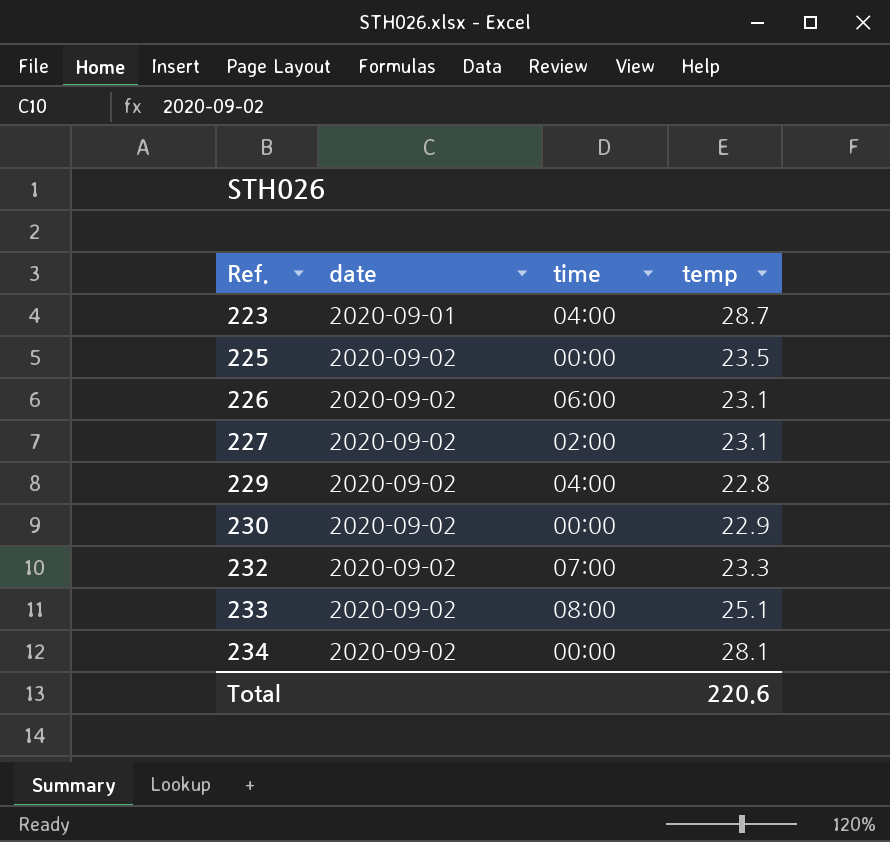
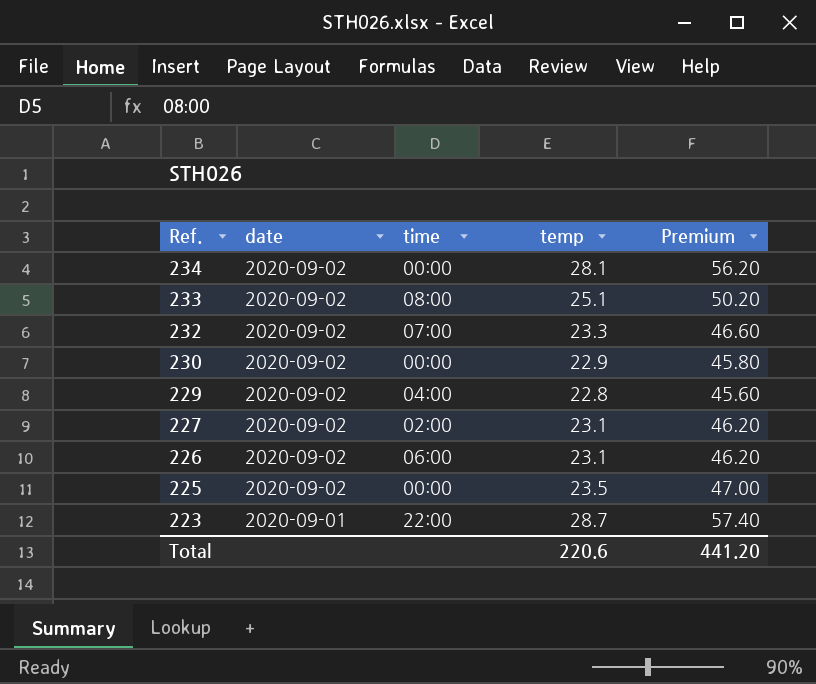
row order: Ref. ascending -> Ref. descending
column Premium | formula: none -> [temp] * 2
223 | time: 04:00 -> 22:00

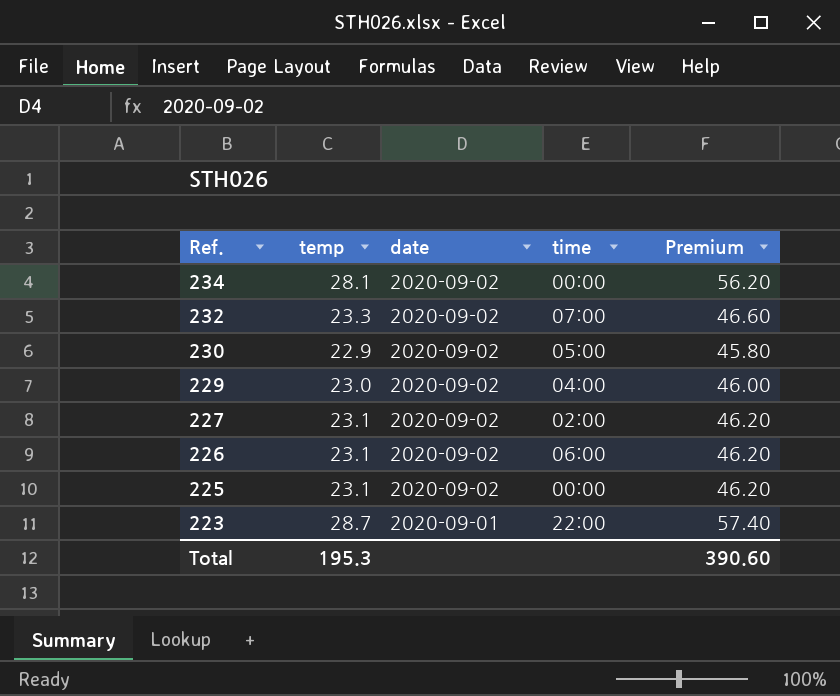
column temp | position: 4 -> 2
row 233: 2020-09-02 | 08:00 | 25.1 | 50.20 -> none
230 | time: 00:00 -> 05:00
229 | temp: 22.8 -> 23.0
229 | Premium: 45.60 -> 46.00
225 | temp: 23.5 -> 23.1
225 | Premium: 47.00 -> 46.20
Total | temp: 220.6 -> 195.3
Total | Premium: 441.20 -> 390.60

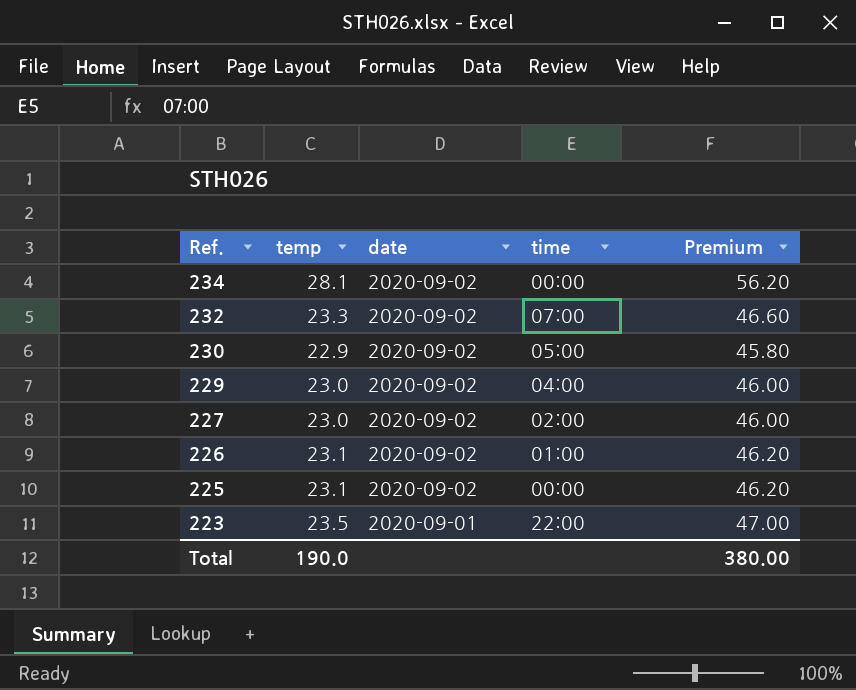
227 | temp: 23.1 -> 23.0
227 | Premium: 46.20 -> 46.00
226 | time: 06:00 -> 01:00
223 | temp: 28.7 -> 23.5
223 | Premium: 57.40 -> 47.00
Total | temp: 195.3 -> 190.0
Total | Premium: 390.60 -> 380.00

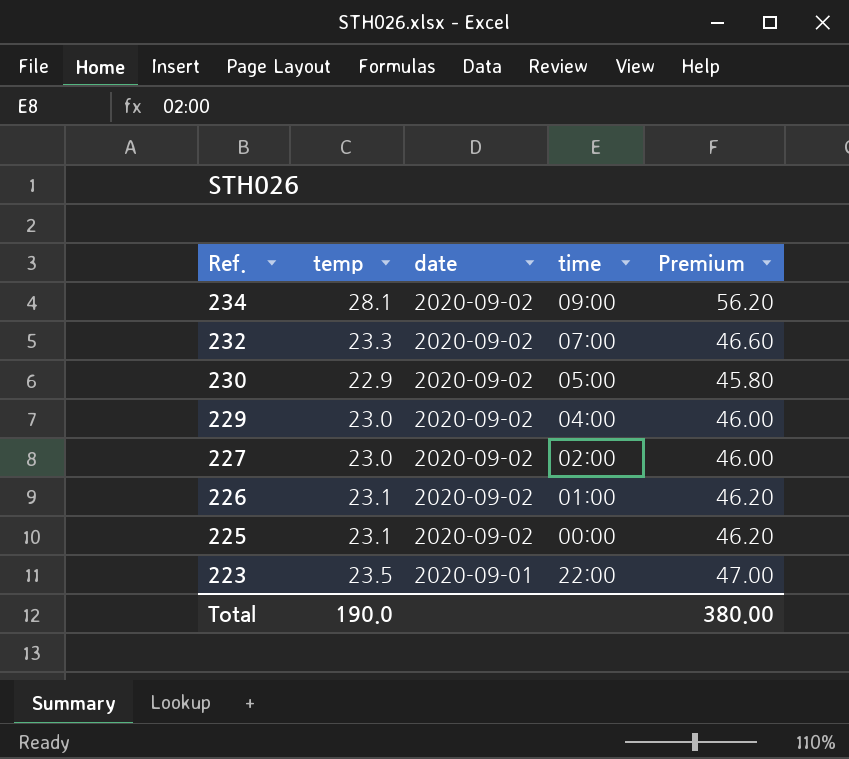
234 | time: 00:00 -> 09:00

